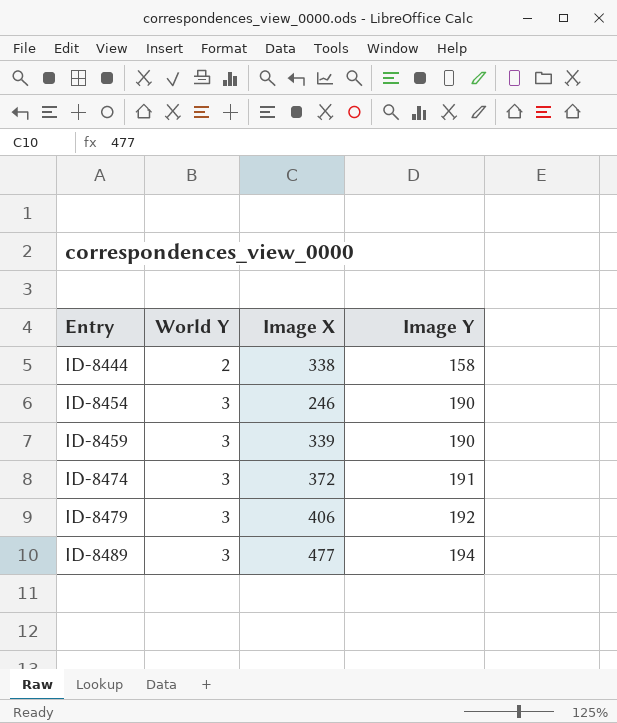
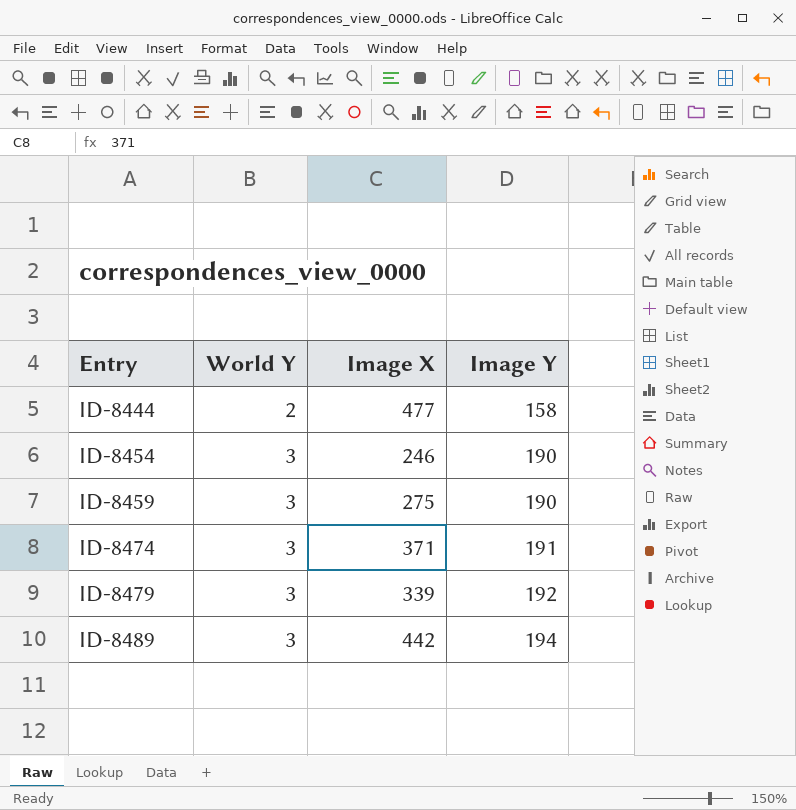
ID-8444 | Image X: 338 -> 477
ID-8459 | Image X: 339 -> 275
ID-8474 | Image X: 372 -> 371
ID-8479 | Image X: 406 -> 339
ID-8489 | Image X: 477 -> 442

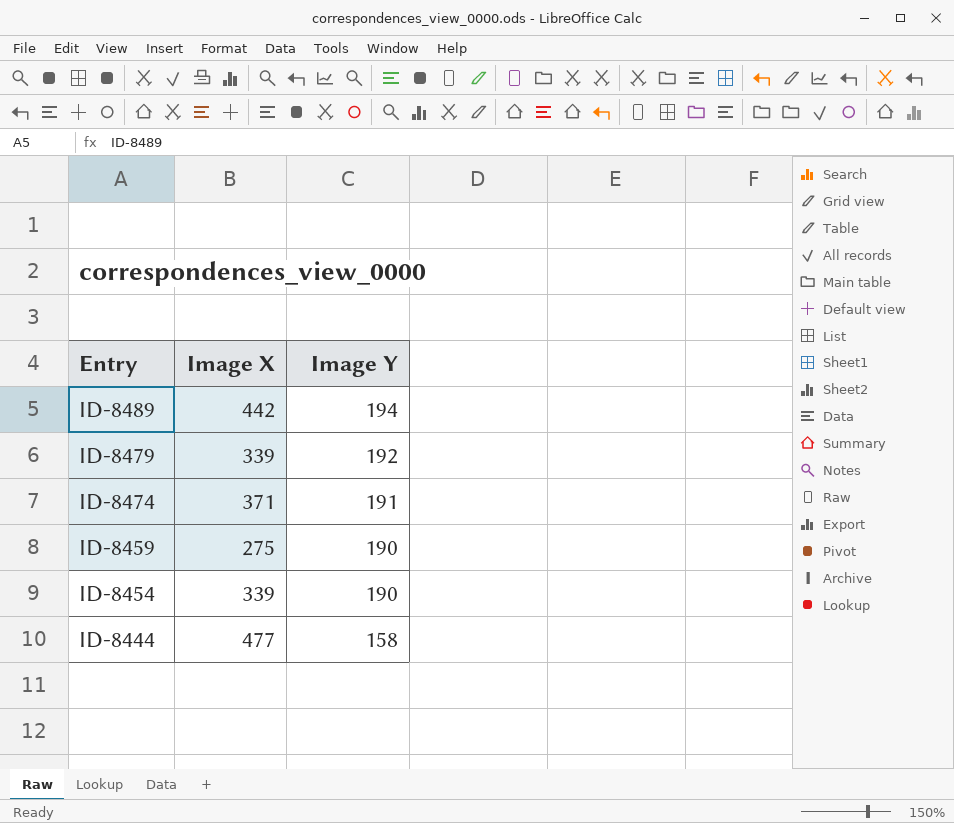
row order: Entry ascending -> Entry descending
column World Y | position: 2 -> none
ID-8454 | Image X: 246 -> 339

